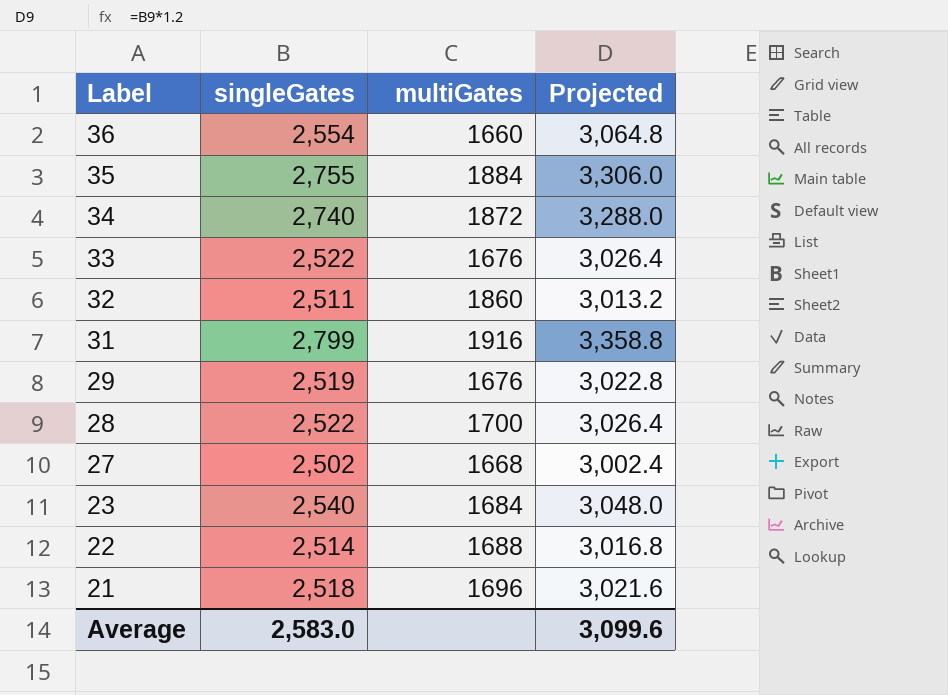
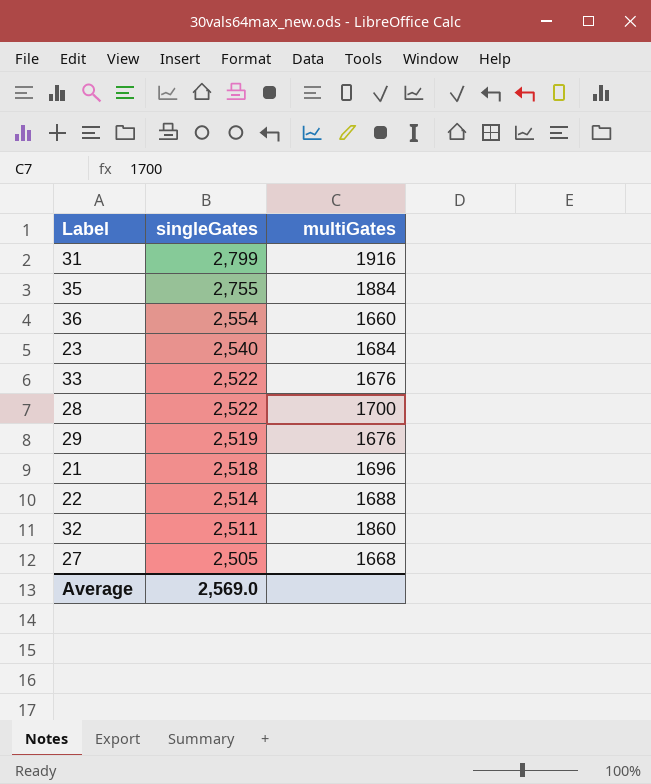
row order: Label descending -> singleGates descending
column Projected | formula: [singleGates] * 1.2 -> none
row 34: 2,740 | 1872 | 3,288.0 -> none
27 | singleGates: 2,502 -> 2,505
Average | singleGates: 2,583.0 -> 2,569.0

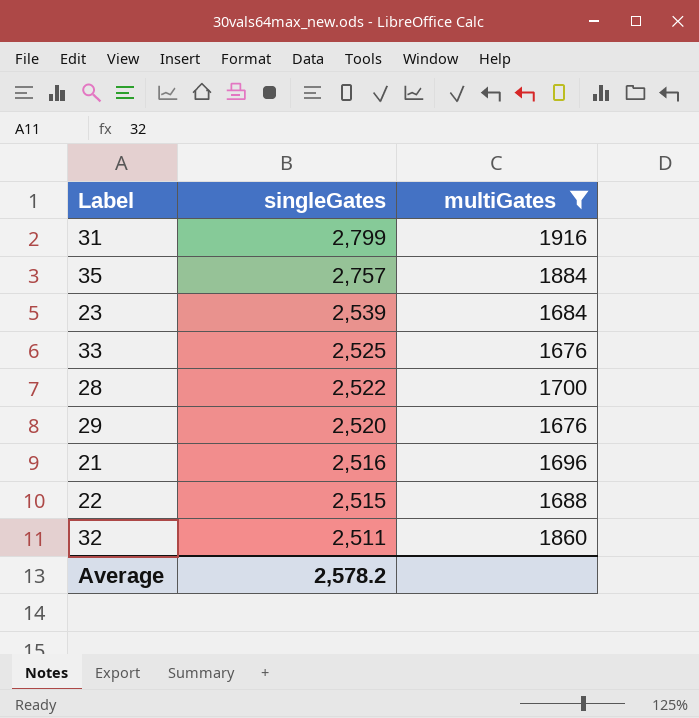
filter: none -> multiGates >= 1676
35 | singleGates: 2,755 -> 2,757
23 | singleGates: 2,540 -> 2,539
33 | singleGates: 2,522 -> 2,525
29 | singleGates: 2,519 -> 2,520
21 | singleGates: 2,518 -> 2,516
22 | singleGates: 2,514 -> 2,515
Average | singleGates: 2,569.0 -> 2,578.2

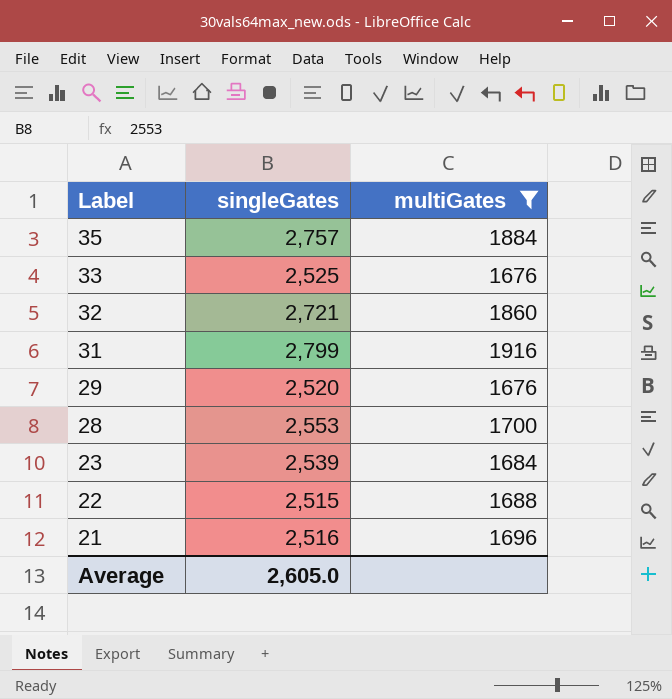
row order: singleGates descending -> Label descending
32 | singleGates: 2,511 -> 2,721
28 | singleGates: 2,522 -> 2,553
Average | singleGates: 2,578.2 -> 2,605.0

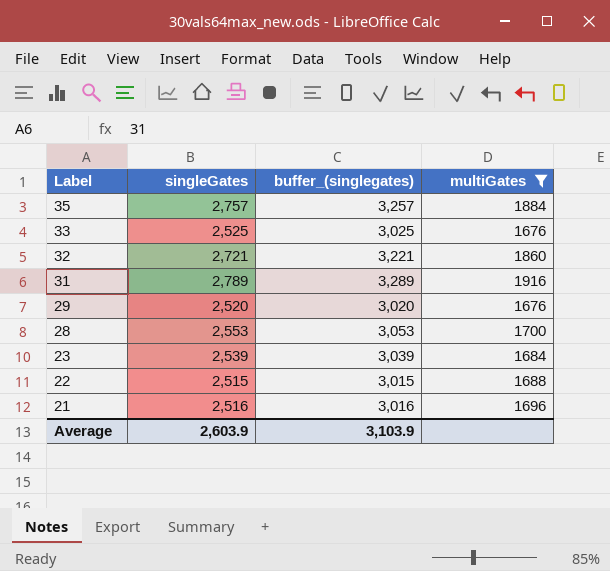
column buffer_(singlegates) | formula: none -> [singleGates] + 500
31 | singleGates: 2,799 -> 2,789
Average | singleGates: 2,605.0 -> 2,603.9

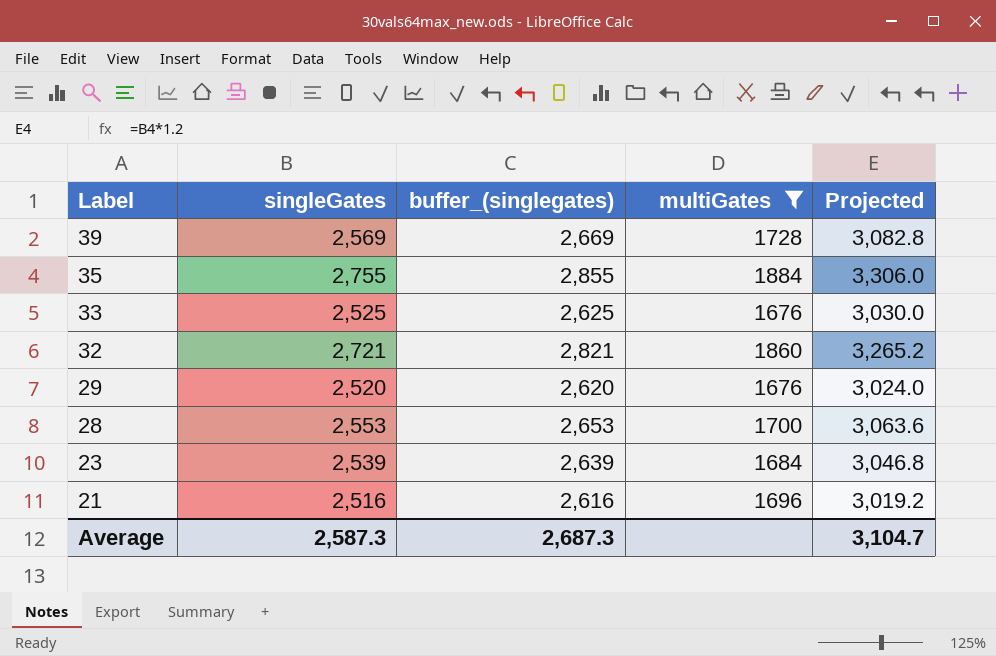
column buffer_(singlegates) | formula: [singleGates] + 500 -> [singleGates] + 100
column Projected | formula: none -> [singleGates] * 1.2
row 31: 2,789 | 3,289 | 1916 -> none
row 22: 2,515 | 3,015 | 1688 -> none
row 39: none -> 2,569 | 2,669 | 1728 | 3,082.8
35 | singleGates: 2,757 -> 2,755
Average | singleGates: 2,603.9 -> 2,587.3
Average | buffer_(singlegates): 3,103.9 -> 2,687.3

